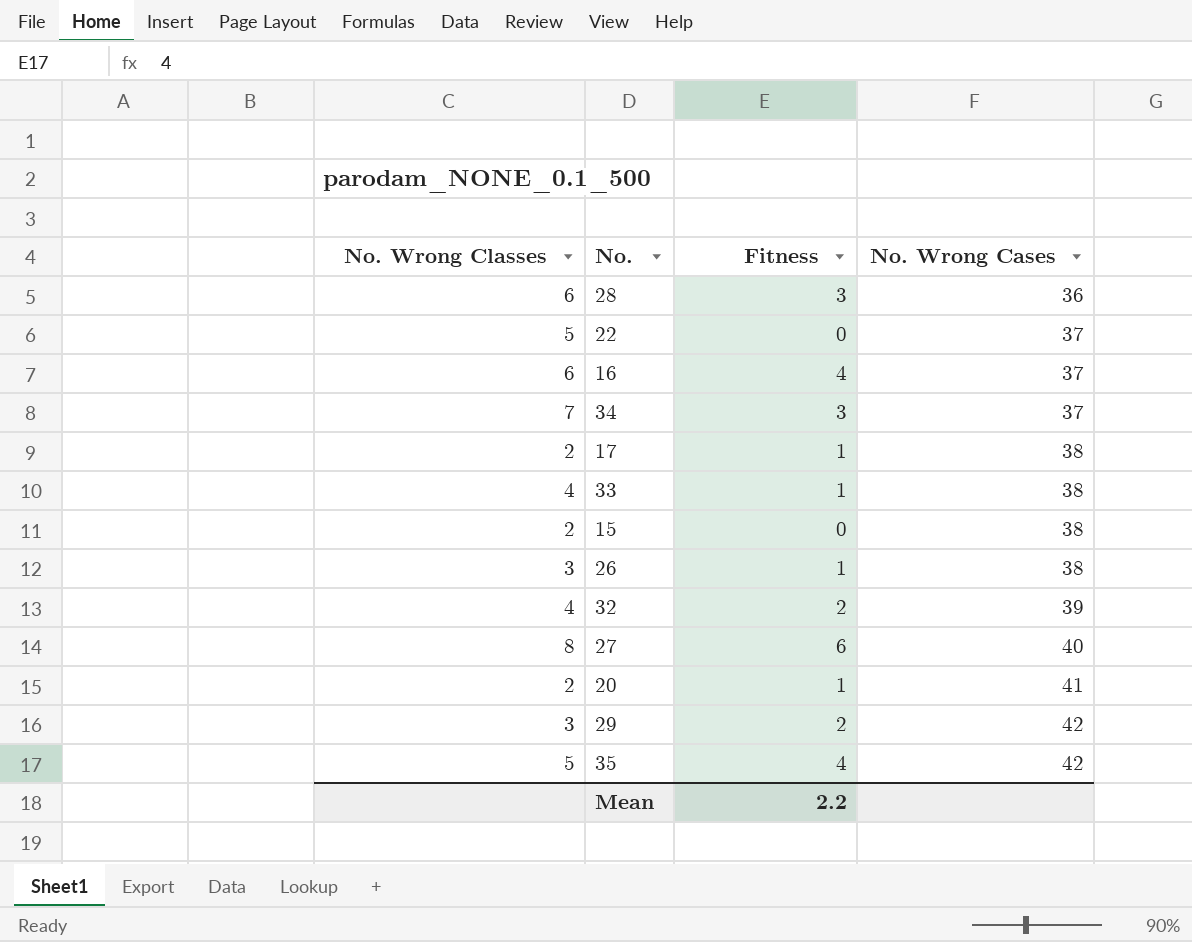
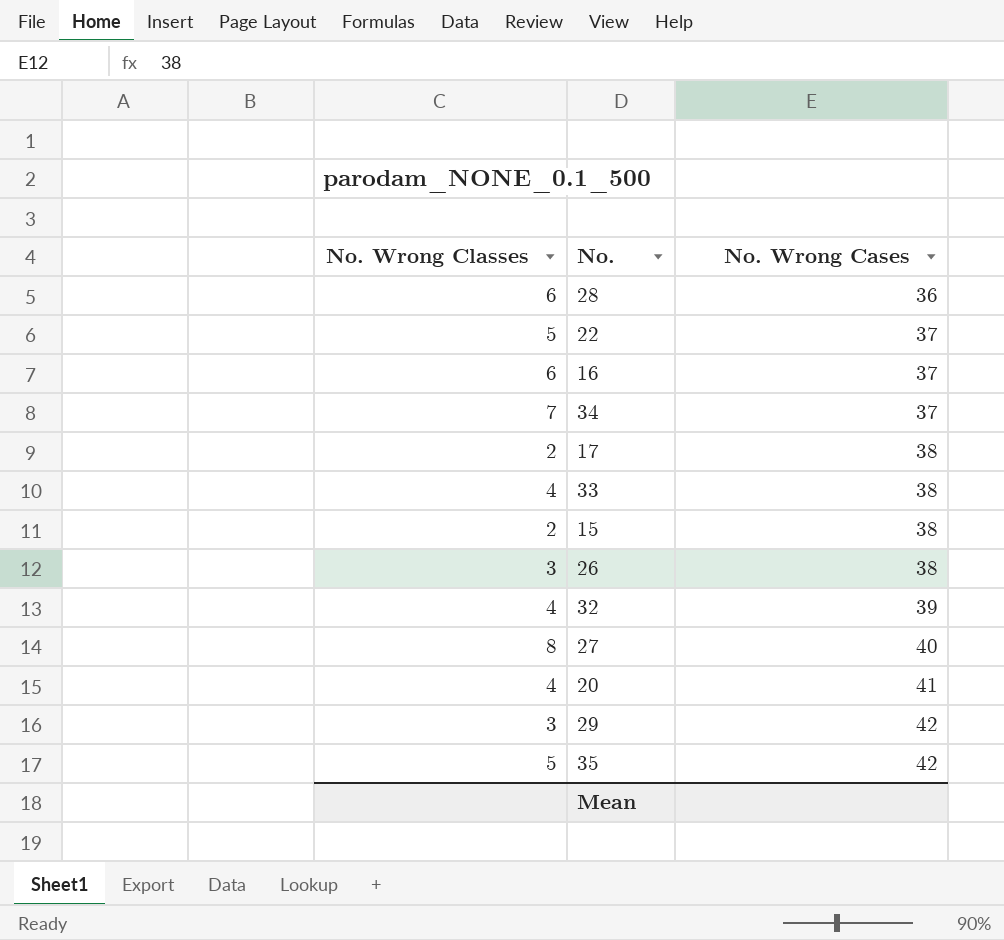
column Fitness | position: 3 -> none
20 | No. Wrong Classes: 2 -> 4

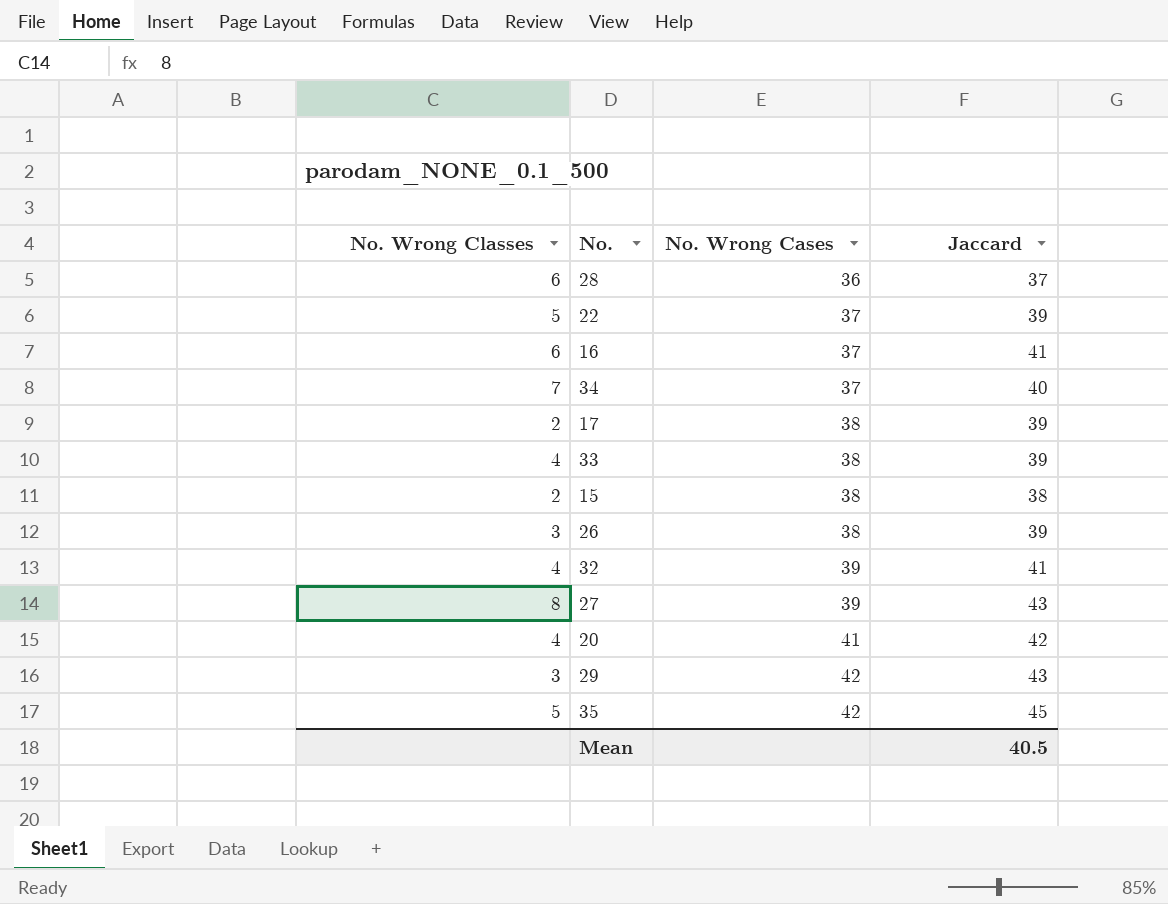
column Jaccard | position: none -> 4
27 | No. Wrong Cases: 40 -> 39

